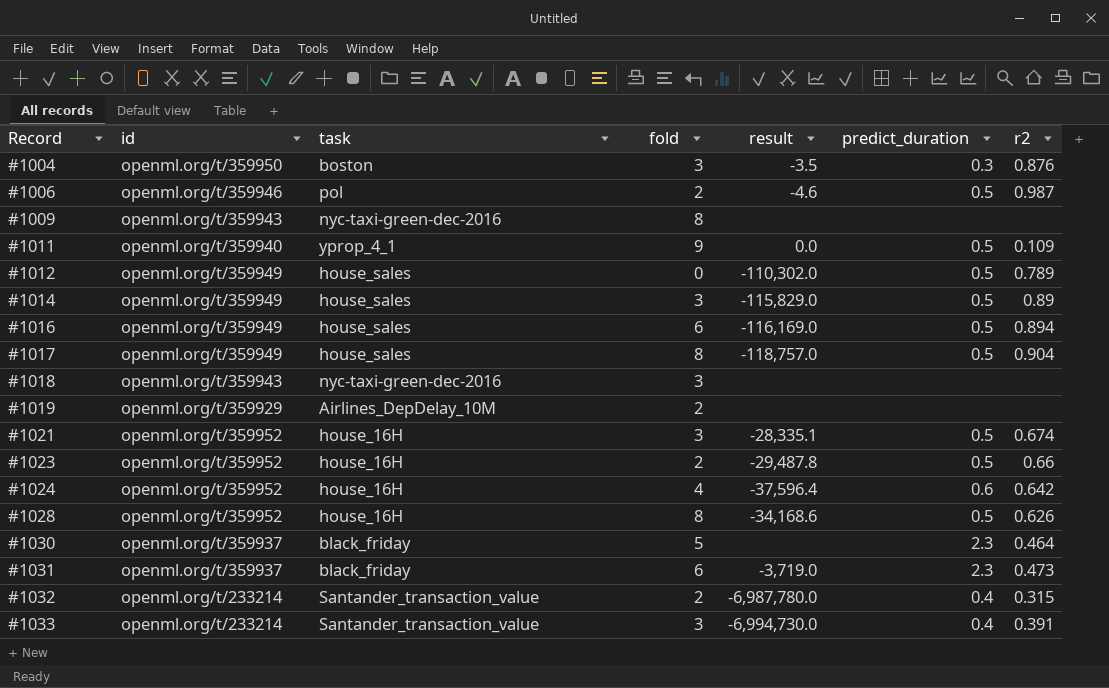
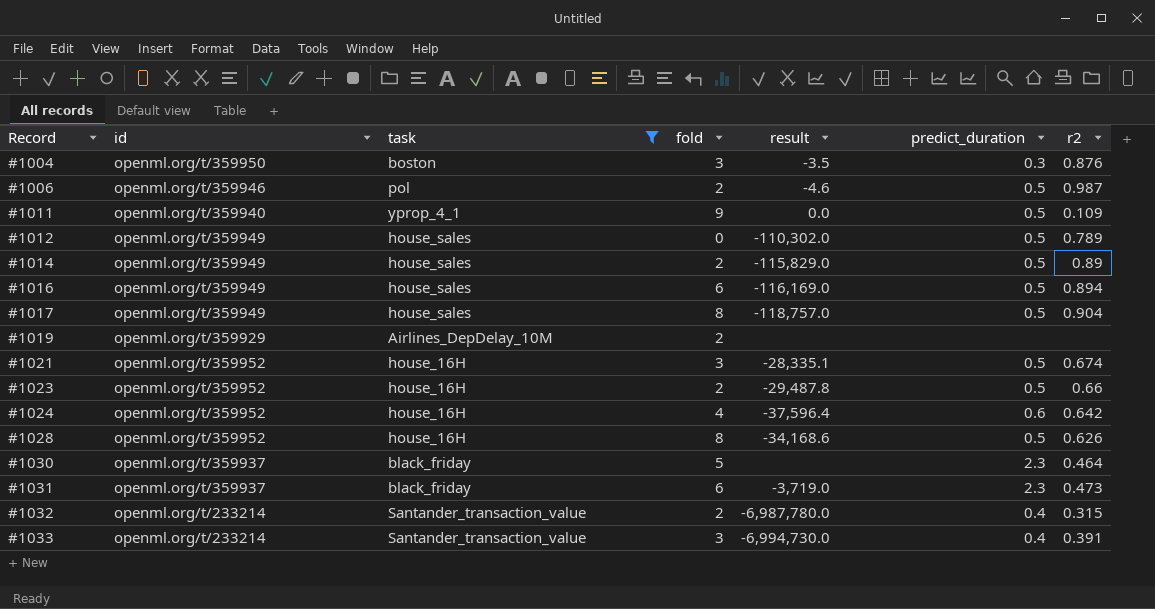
filter: none -> task != nyc-taxi-green-dec-2016
#1014 | fold: 3 -> 2

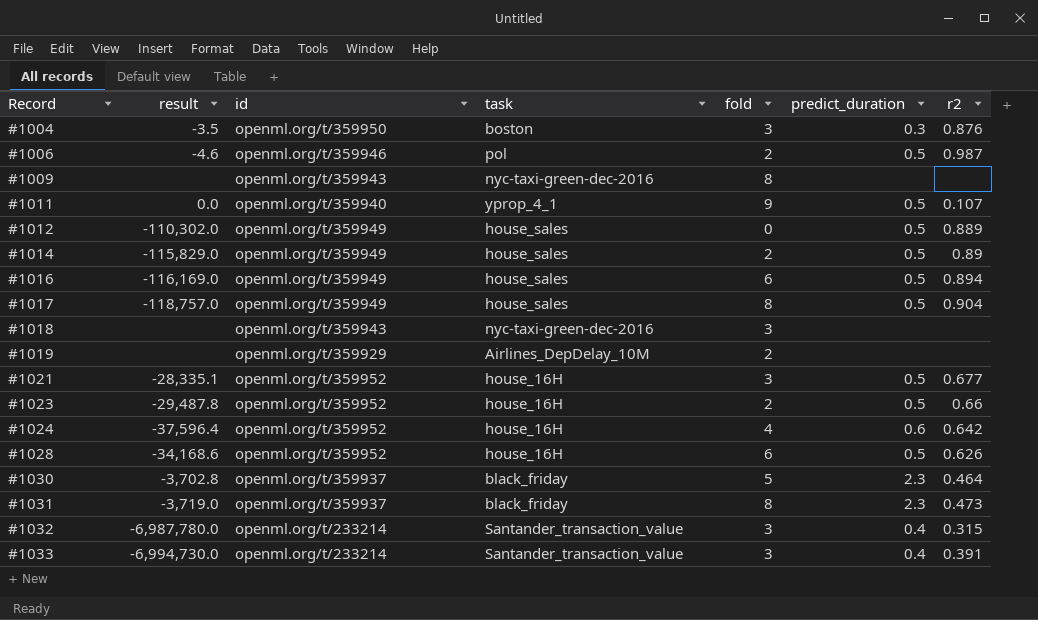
filter: task != nyc-taxi-green-dec-2016 -> none
column result | position: 5 -> 2
#1011 | r2: 0.109 -> 0.107
#1012 | r2: 0.789 -> 0.889
#1021 | r2: 0.674 -> 0.677
#1028 | fold: 8 -> 6
#1030 | result: none -> -3,702.8
#1031 | fold: 6 -> 8
#1032 | fold: 2 -> 3

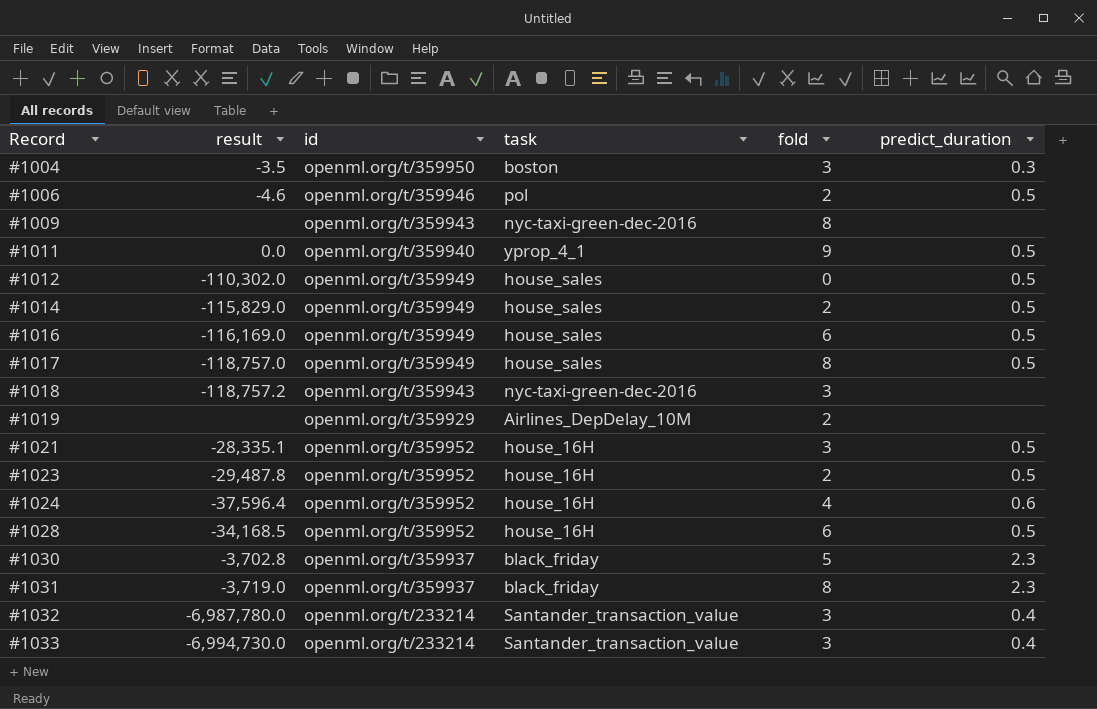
column r2 | position: 7 -> none
#1018 | result: none -> -118,757.2
#1028 | result: -34,168.6 -> -34,168.5

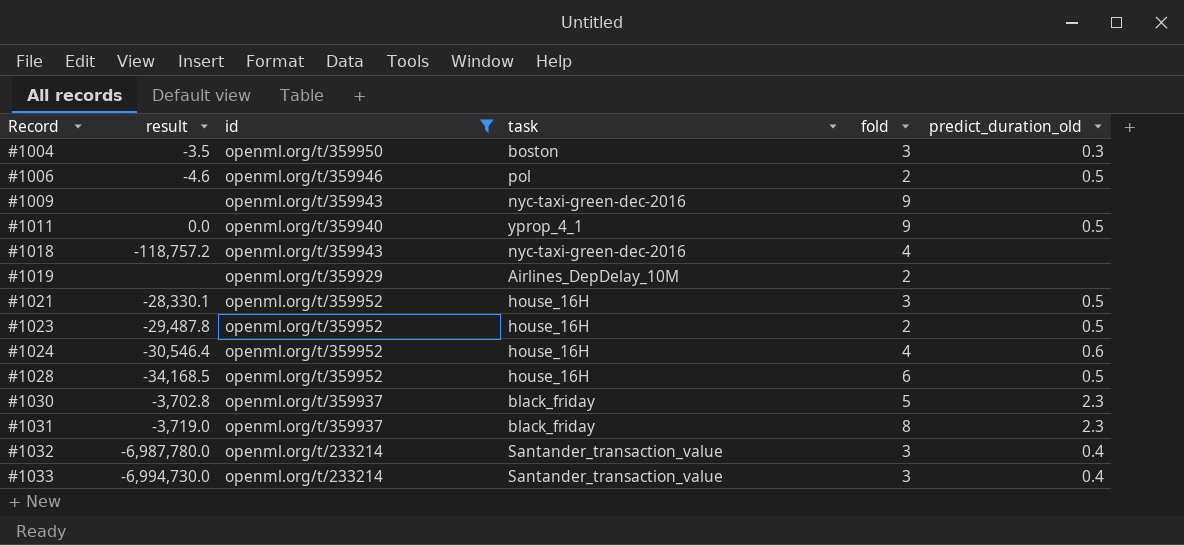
filter: none -> id != openml.org/t/359949
column name: predict_duration -> predict_duration_old
#1009 | fold: 8 -> 9
#1018 | fold: 3 -> 4
#1021 | result: -28,335.1 -> -28,330.1
#1024 | result: -37,596.4 -> -30,546.4

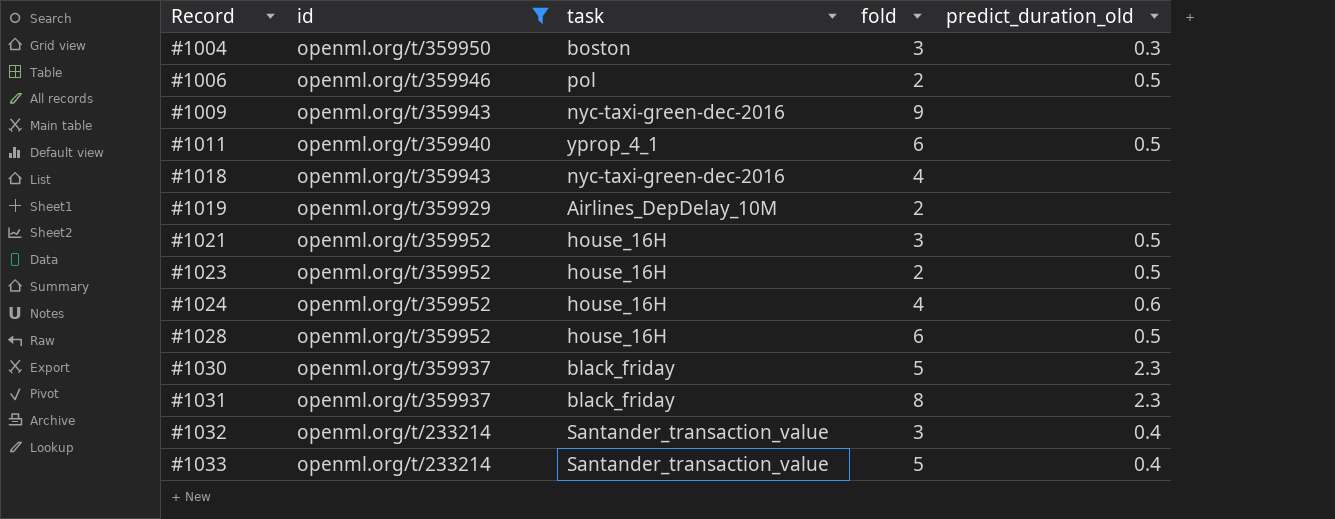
column result | position: 2 -> none
#1011 | fold: 9 -> 6
#1033 | fold: 3 -> 5

